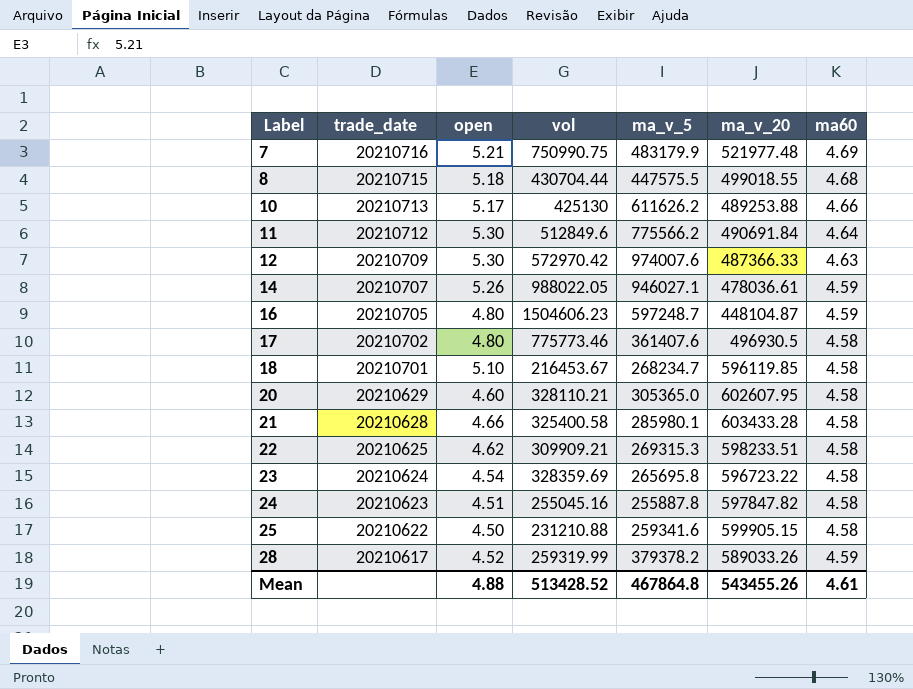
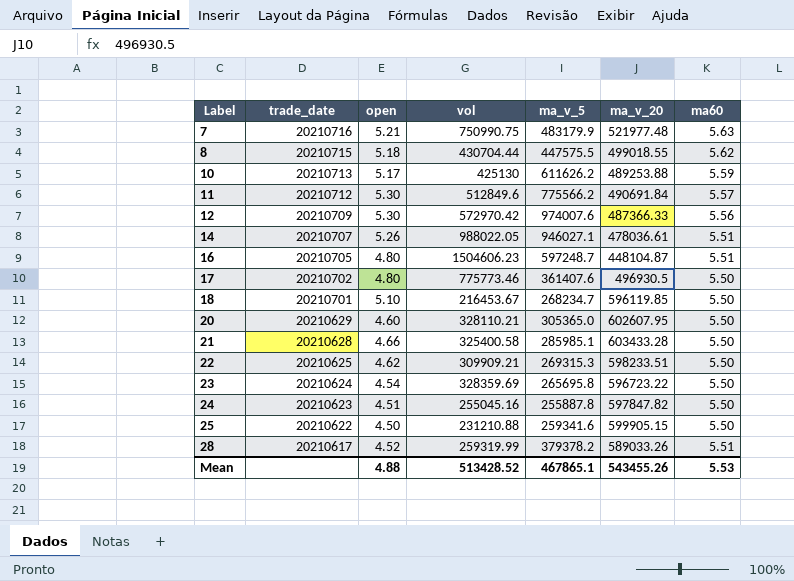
7 | ma60: 4.69 -> 5.63
8 | ma60: 4.68 -> 5.62
10 | ma60: 4.66 -> 5.59
11 | ma60: 4.64 -> 5.57
12 | ma60: 4.63 -> 5.56
14 | ma60: 4.59 -> 5.51
16 | ma60: 4.59 -> 5.51
17 | ma60: 4.58 -> 5.50
18 | ma60: 4.58 -> 5.50
20 | ma60: 4.58 -> 5.50
21 | ma_v_5: 285980.1 -> 285985.1
21 | ma60: 4.58 -> 5.50
22 | ma60: 4.58 -> 5.50
23 | ma60: 4.58 -> 5.50
24 | ma60: 4.58 -> 5.50
25 | ma60: 4.58 -> 5.50
28 | ma60: 4.59 -> 5.51
Mean | ma_v_5: 467864.8 -> 467865.1
Mean | ma60: 4.61 -> 5.53

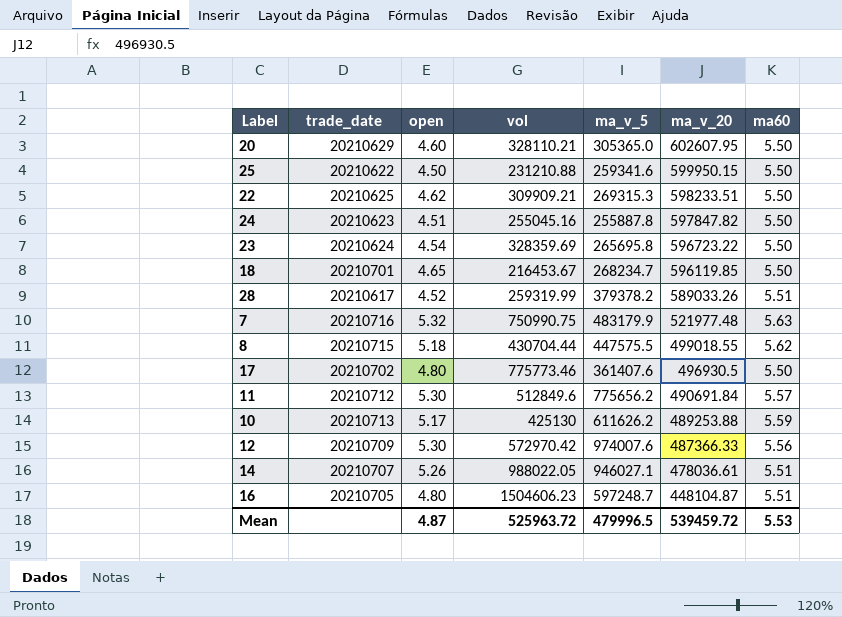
row order: Label ascending -> ma_v_20 descending
row 21: 20210628 | 4.66 | 325400.58 | 285985.1 | 603433.28 | 5.50 -> none
25 | ma_v_20: 599905.15 -> 599950.15
18 | open: 5.10 -> 4.65
7 | open: 5.21 -> 5.32
11 | ma_v_5: 775566.2 -> 775656.2
Mean | open: 4.88 -> 4.87
Mean | vol: 513428.52 -> 525963.72
Mean | ma_v_5: 467865.1 -> 479996.5
Mean | ma_v_20: 543455.26 -> 539459.72

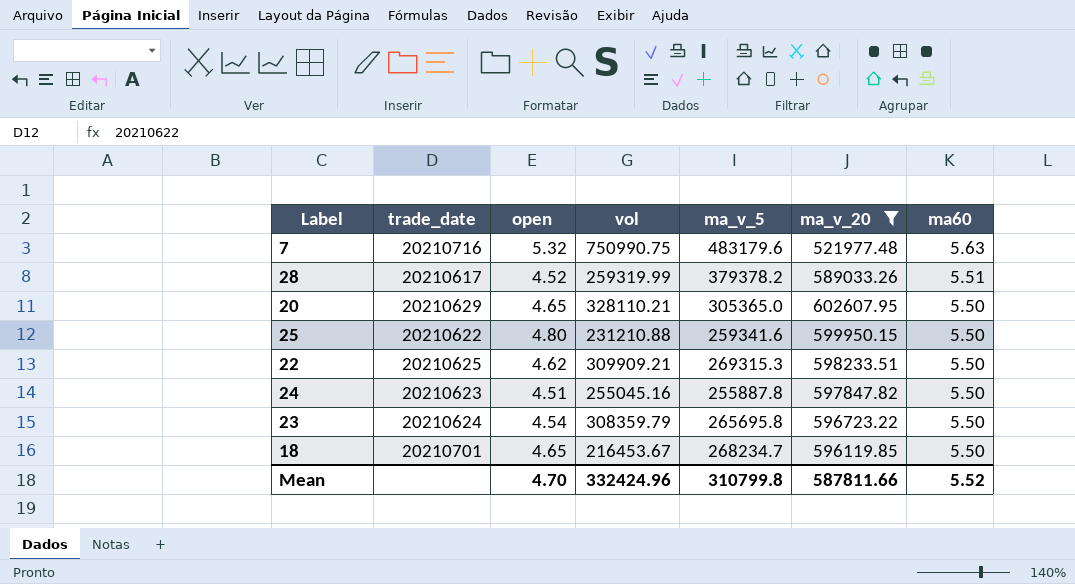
filter: none -> ma_v_20 >= 521977.48
row order: ma_v_20 descending -> ma60 descending
7 | ma_v_5: 483179.9 -> 483179.6
20 | open: 4.60 -> 4.65
25 | open: 4.50 -> 4.80
23 | vol: 328359.69 -> 308359.79
Mean | open: 4.87 -> 4.70
Mean | vol: 525963.72 -> 332424.96
Mean | ma_v_5: 479996.5 -> 310799.8
Mean | ma_v_20: 539459.72 -> 587811.66
Mean | ma60: 5.53 -> 5.52

